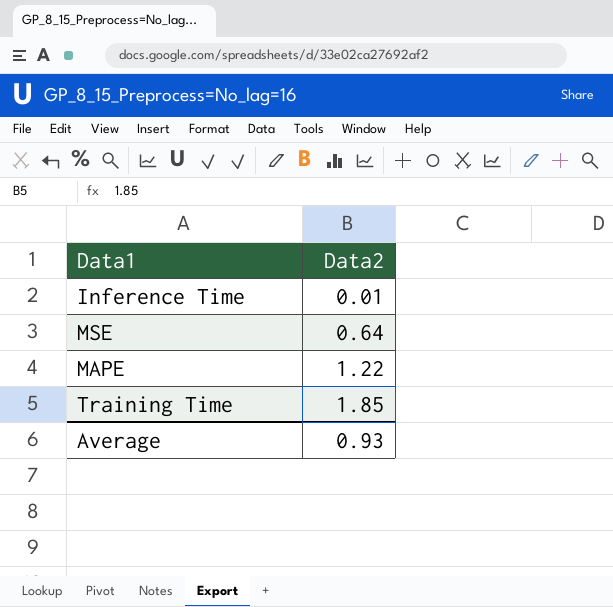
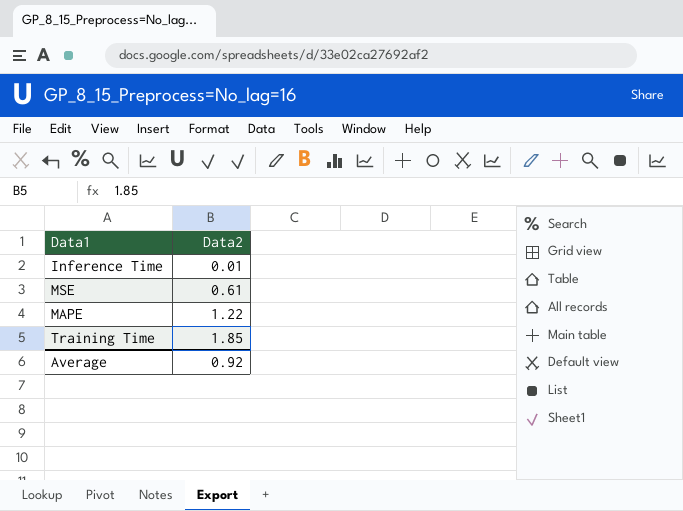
MSE | Data2: 0.64 -> 0.61
Average | Data2: 0.93 -> 0.92

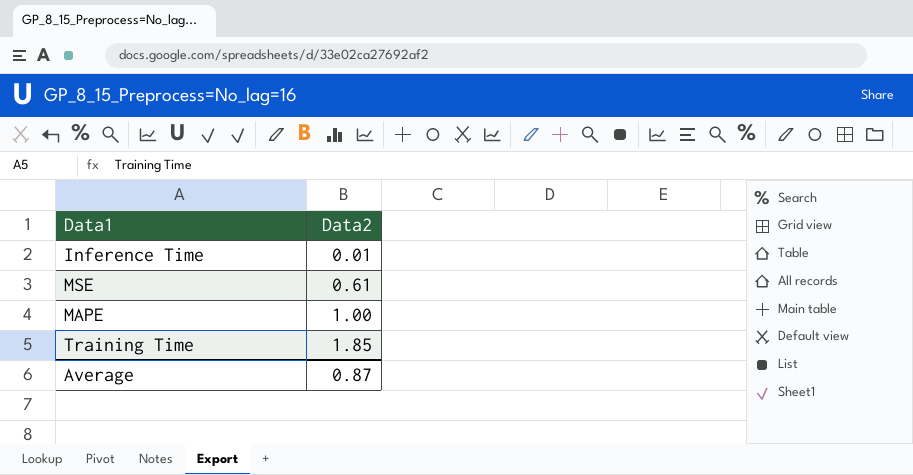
MAPE | Data2: 1.22 -> 1.00
Average | Data2: 0.92 -> 0.87

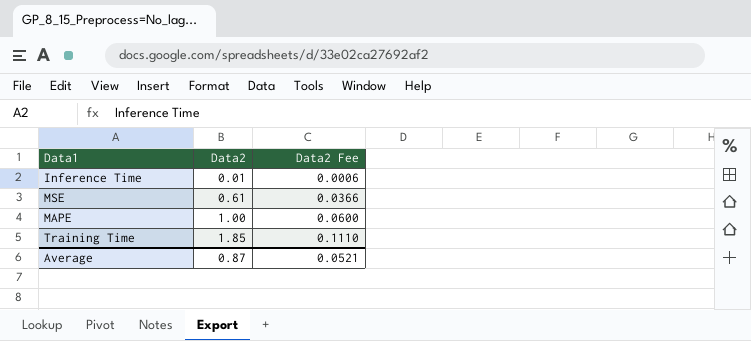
column Data2 Fee | formula: none -> [Data2] * 0.06

